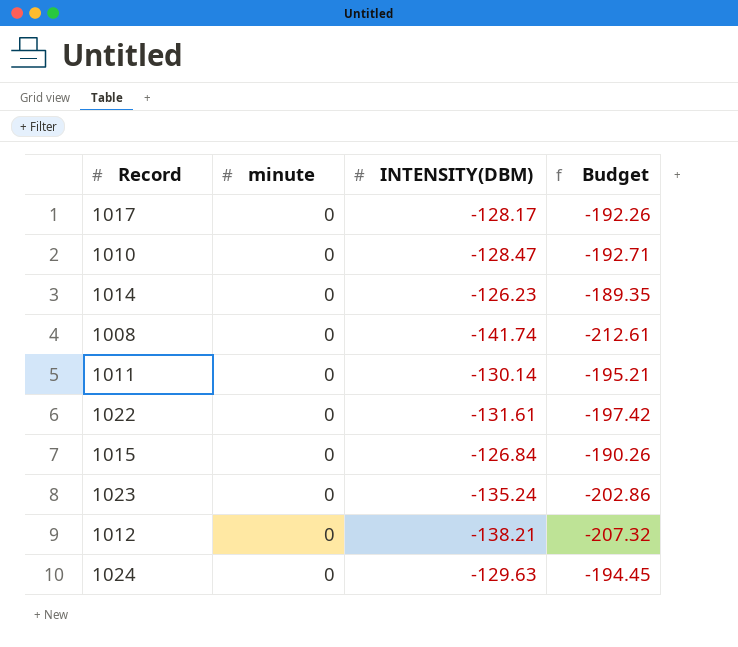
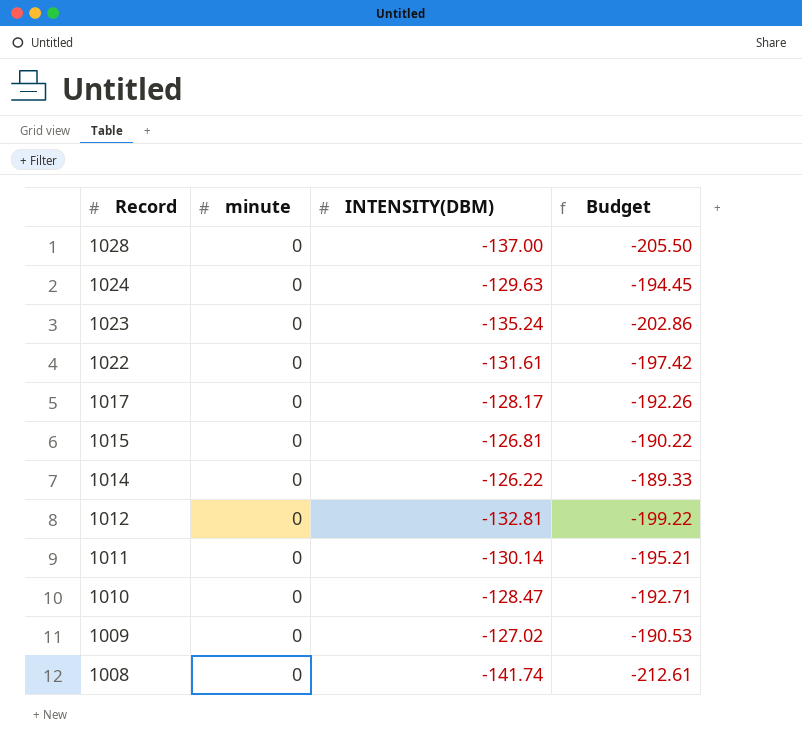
row order: none -> Record descending
row 1028: none -> 0 | -137.00 | -205.50
1015 | INTENSITY(DBM): -126.84 -> -126.81
1015 | Budget: -190.26 -> -190.22
1014 | INTENSITY(DBM): -126.23 -> -126.22
1014 | Budget: -189.35 -> -189.33
1012 | INTENSITY(DBM): -138.21 -> -132.81
1012 | Budget: -207.32 -> -199.22
row 1009: none -> 0 | -127.02 | -190.53

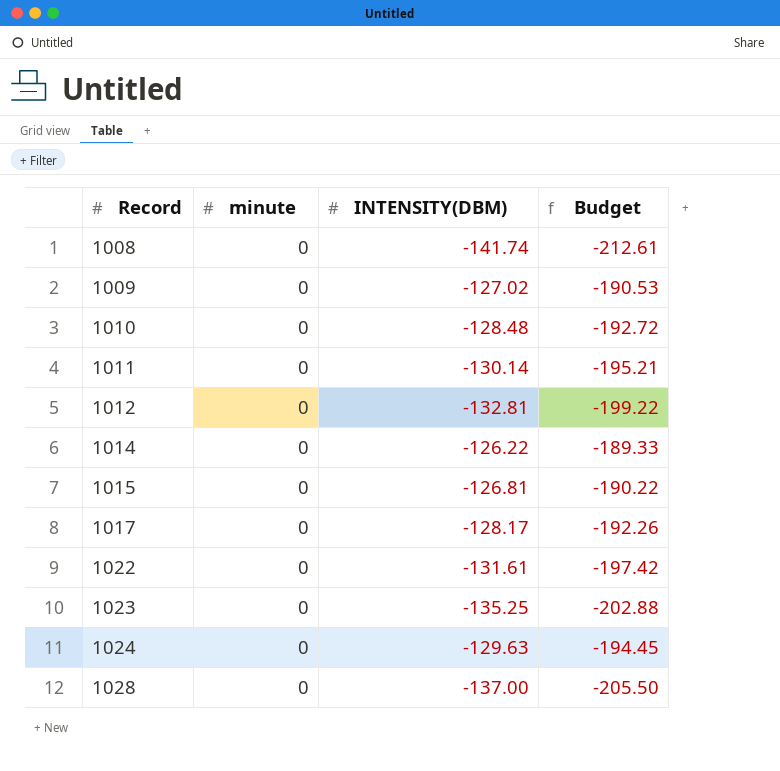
row order: Record descending -> Record ascending
1010 | INTENSITY(DBM): -128.47 -> -128.48
1010 | Budget: -192.71 -> -192.72
1023 | INTENSITY(DBM): -135.24 -> -135.25
1023 | Budget: -202.86 -> -202.88

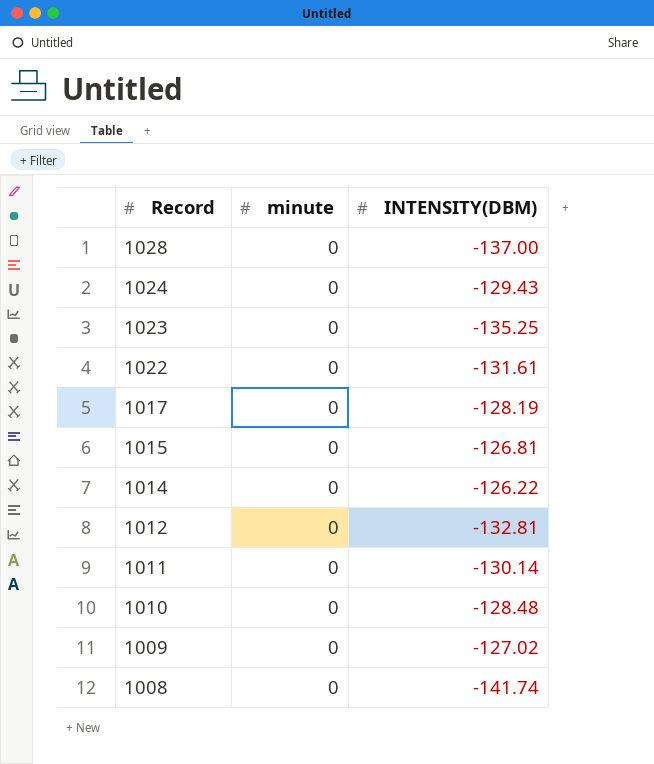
row order: Record ascending -> Record descending
column Budget | formula: [INTENSITY(DBM)] * 1.5 -> none
1024 | INTENSITY(DBM): -129.63 -> -129.43
1017 | INTENSITY(DBM): -128.17 -> -128.19

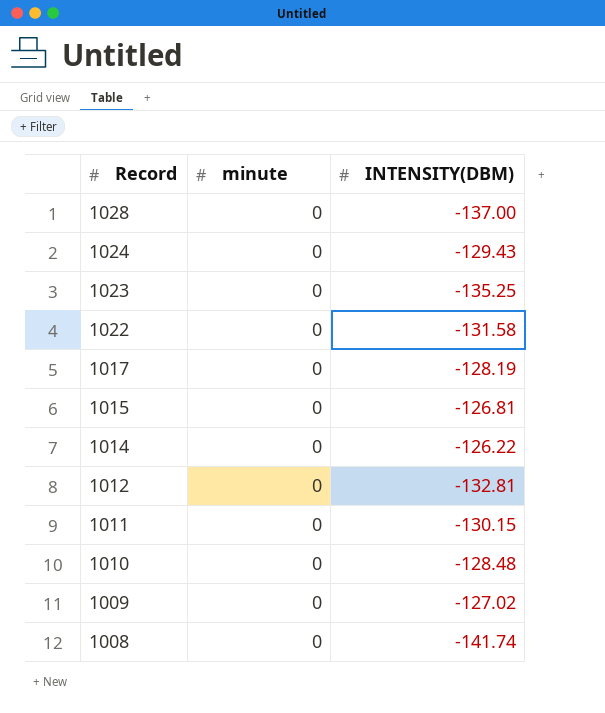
1022 | INTENSITY(DBM): -131.61 -> -131.58
1011 | INTENSITY(DBM): -130.14 -> -130.15

